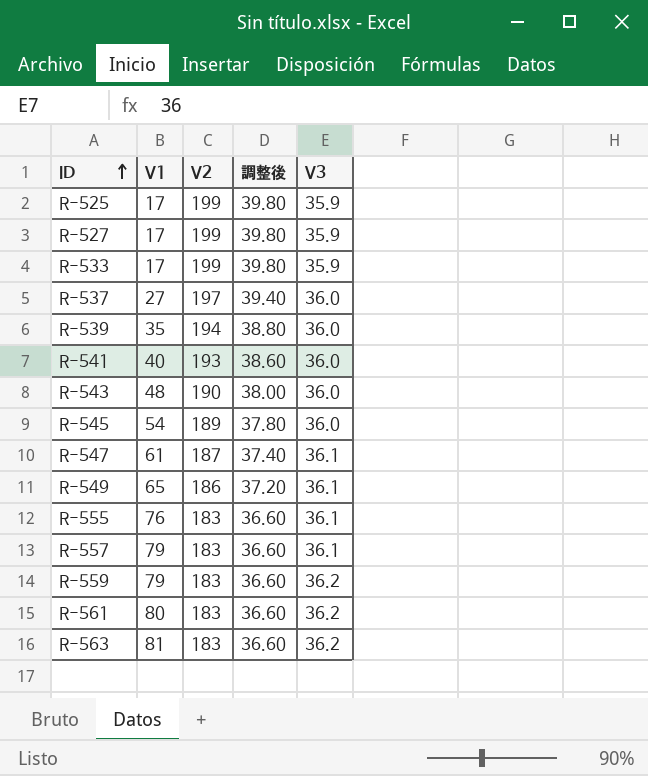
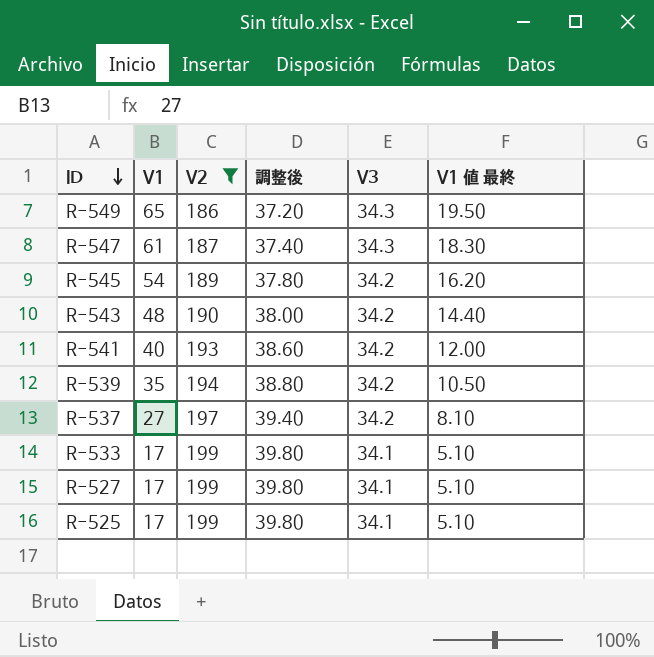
filter: none -> V2 != 183
row order: ID ascending -> ID descending
column V1 値 最終 | formula: none -> [V1] * 0.3
R-549 | V3: 36.1 -> 34.3
R-547 | V3: 36.1 -> 34.3
R-545 | V3: 36.0 -> 34.2
R-543 | V3: 36.0 -> 34.2
R-541 | V3: 36.0 -> 34.2
R-539 | V3: 36.0 -> 34.2
R-537 | V3: 36.0 -> 34.2
R-533 | V3: 35.9 -> 34.1
R-527 | V3: 35.9 -> 34.1
R-525 | V3: 35.9 -> 34.1

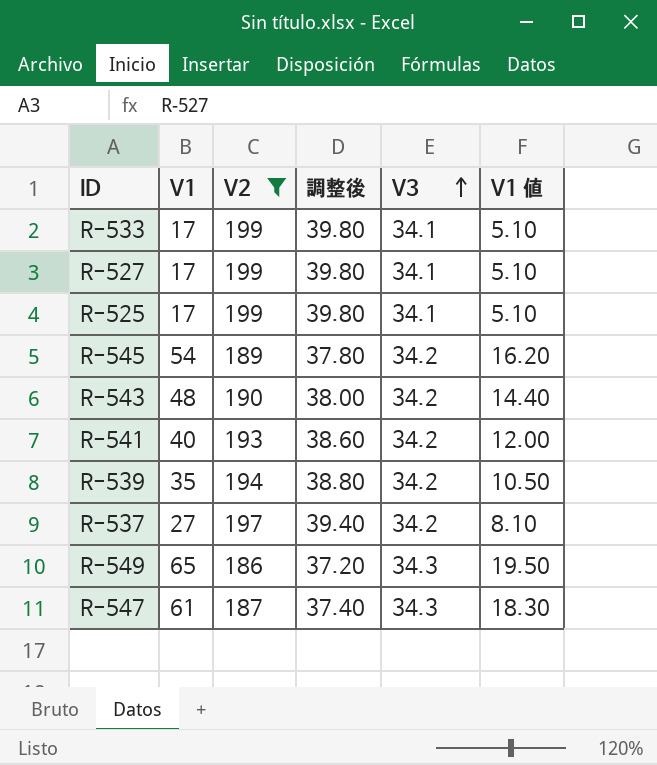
row order: ID descending -> V3 ascending
column name: V1 値 最終 -> V1 値

